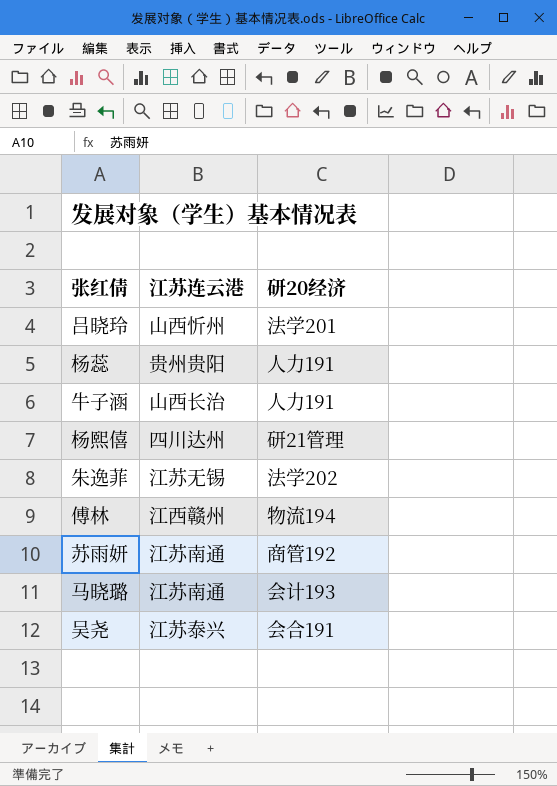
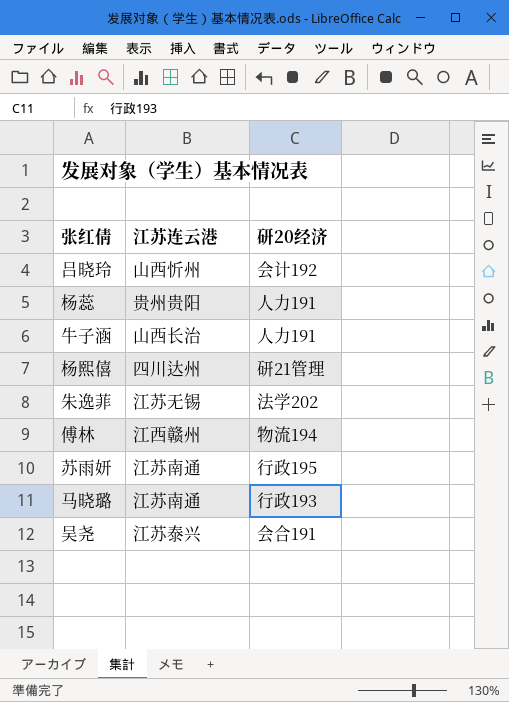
吕晓玲 | 研20经济: 法学201 -> 会计192
苏雨妍 | 研20经济: 商管192 -> 行政195
马晓璐 | 研20经济: 会计193 -> 行政193

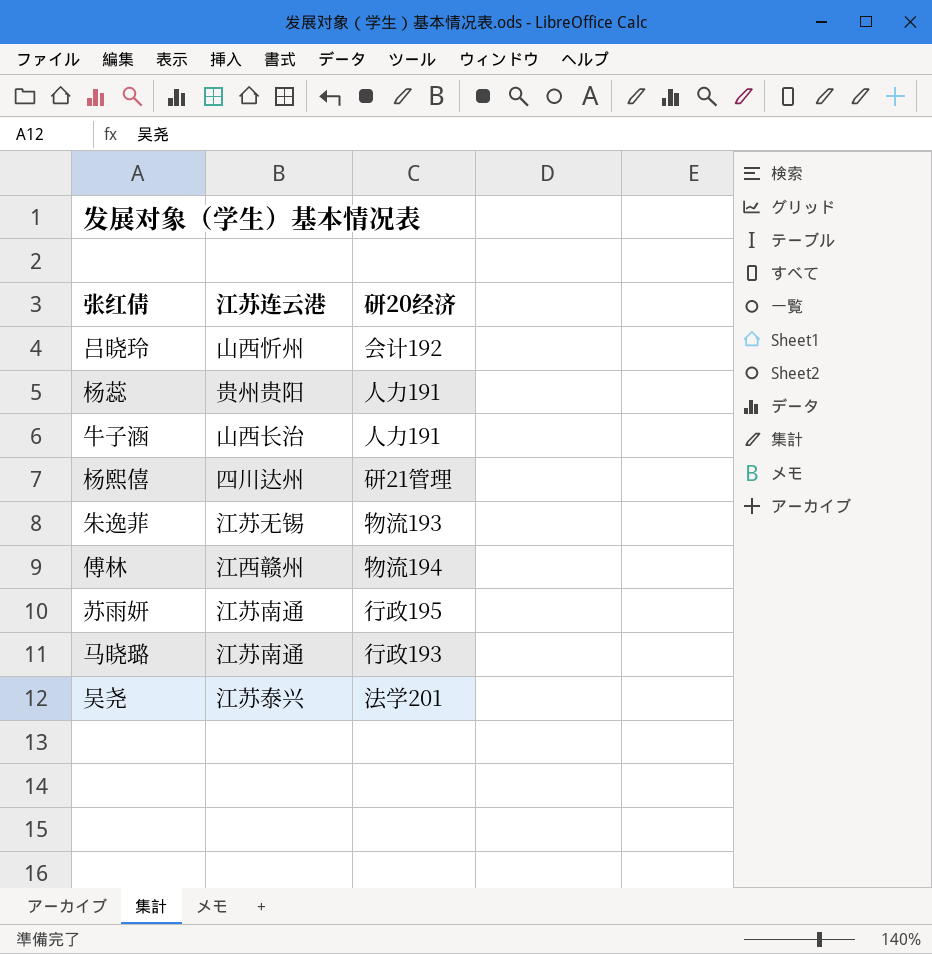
朱逸菲 | 研20经济: 法学202 -> 物流193
吴尧 | 研20经济: 会合191 -> 法学201

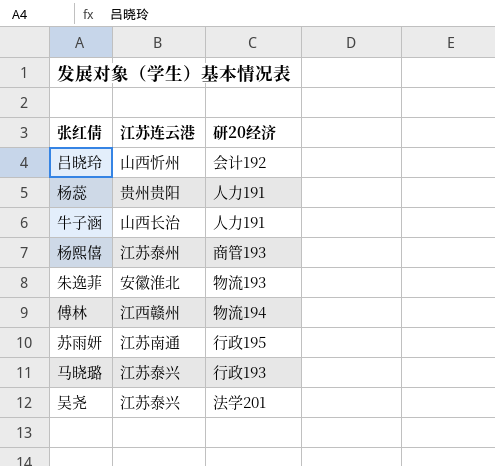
杨熙僖 | 江苏连云港: 四川达州 -> 江苏泰州
杨熙僖 | 研20经济: 研21管理 -> 商管193
朱逸菲 | 江苏连云港: 江苏无锡 -> 安徽淮北
马晓璐 | 江苏连云港: 江苏南通 -> 江苏泰兴

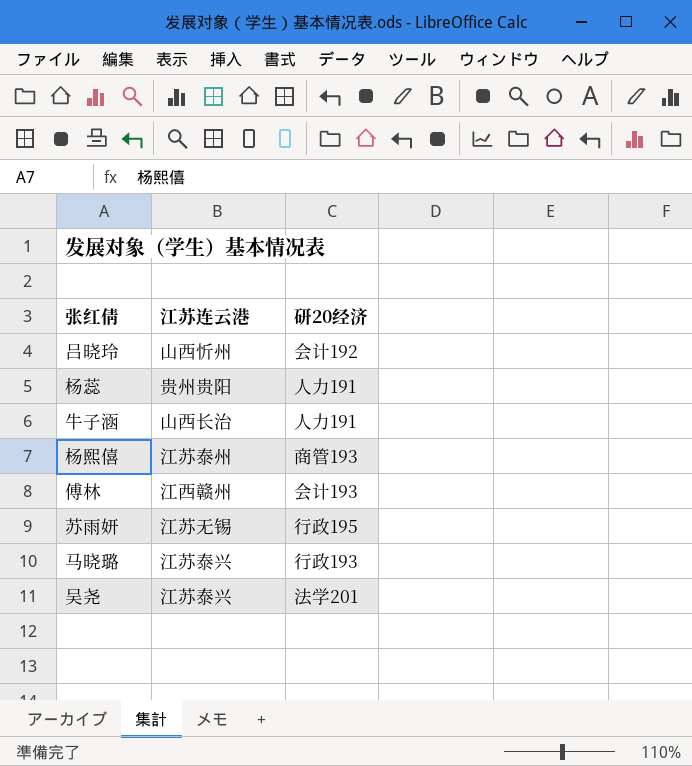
row 朱逸菲: 安徽淮北 | 物流193 -> none
傅林 | 研20经济: 物流194 -> 会计193
苏雨妍 | 江苏连云港: 江苏南通 -> 江苏无锡

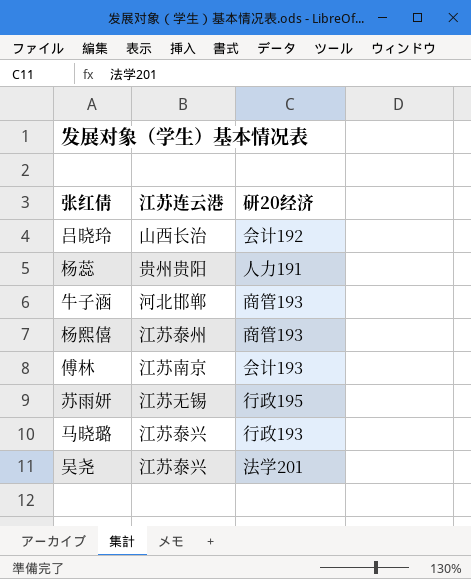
吕晓玲 | 江苏连云港: 山西忻州 -> 山西长治
牛子涵 | 江苏连云港: 山西长治 -> 河北邯郸
牛子涵 | 研20经济: 人力191 -> 商管193
傅林 | 江苏连云港: 江西赣州 -> 江苏南京

